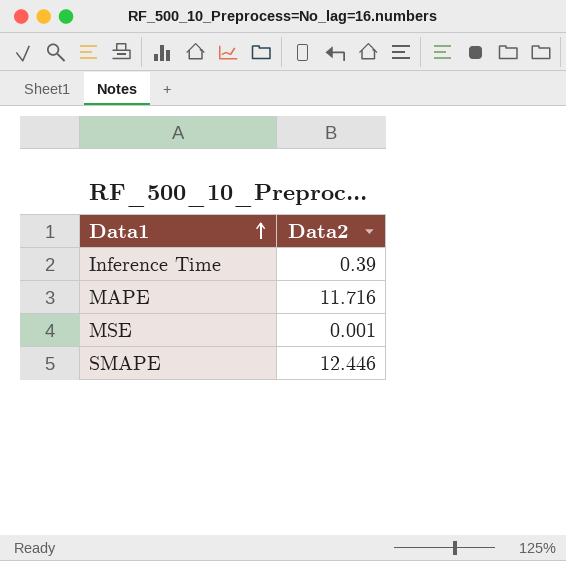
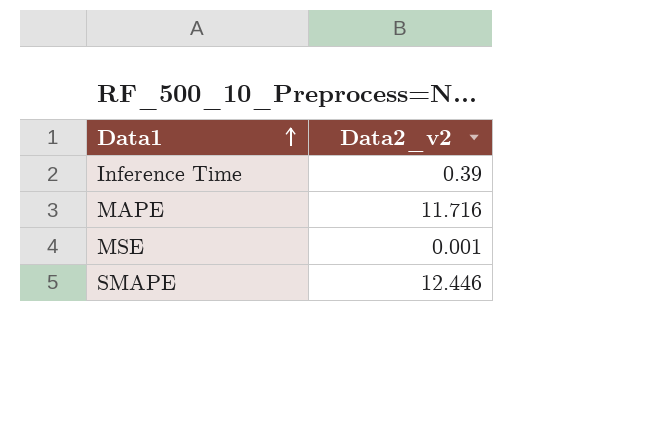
column name: Data2 -> Data2_v2

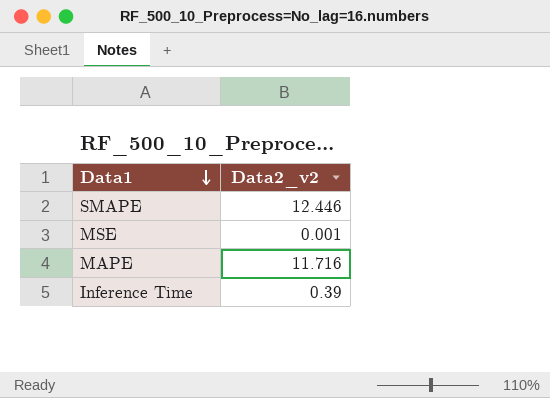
row order: Data1 ascending -> Data1 descending

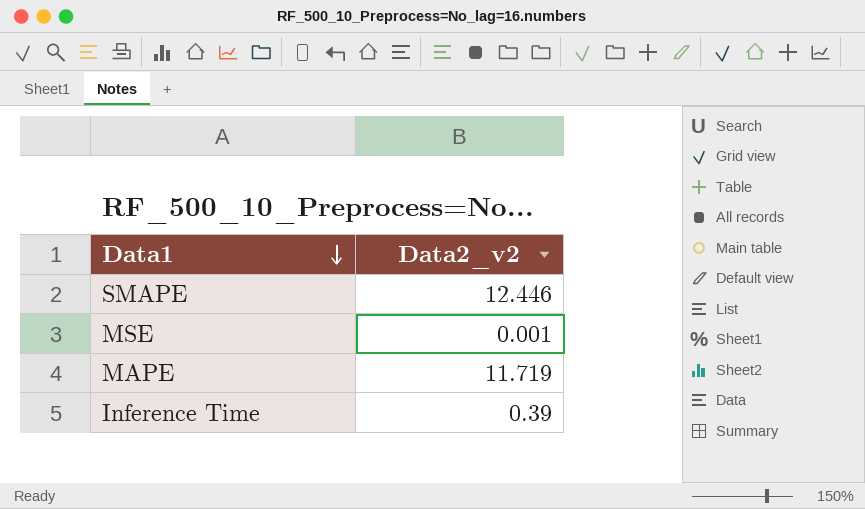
MAPE | Data2_v2: 11.716 -> 11.719

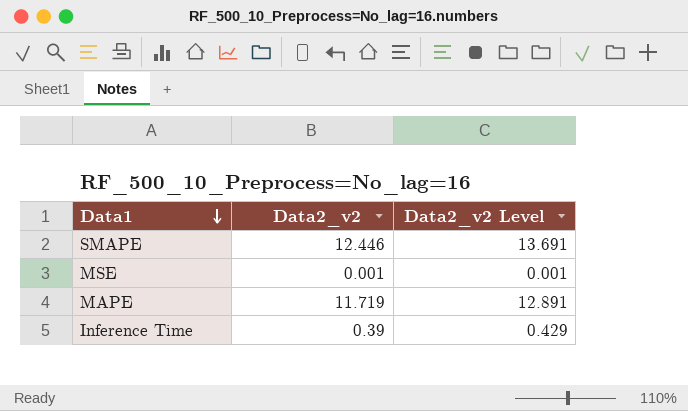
column Data2_v2 Level | formula: none -> [Data2_v2] * 1.1

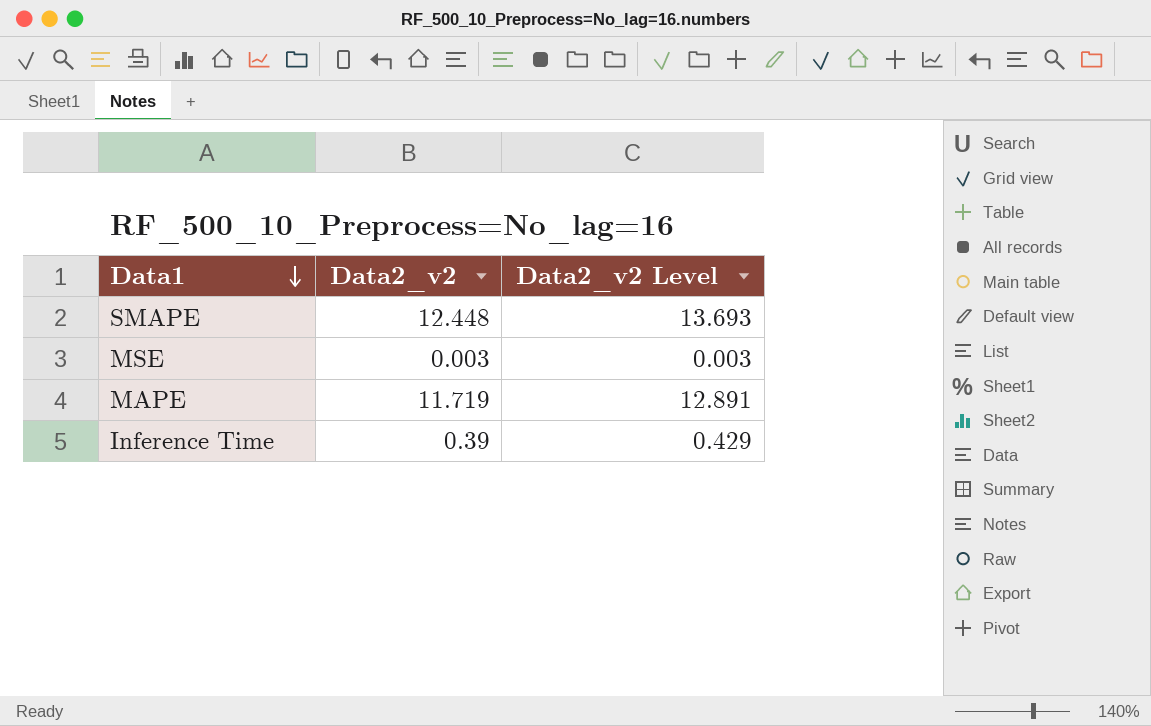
SMAPE | Data2_v2: 12.446 -> 12.448
SMAPE | Data2_v2 Level: 13.691 -> 13.693
MSE | Data2_v2: 0.001 -> 0.003
MSE | Data2_v2 Level: 0.001 -> 0.003

